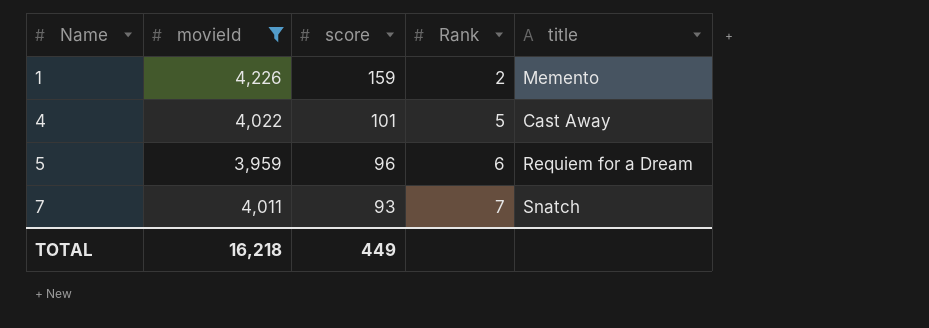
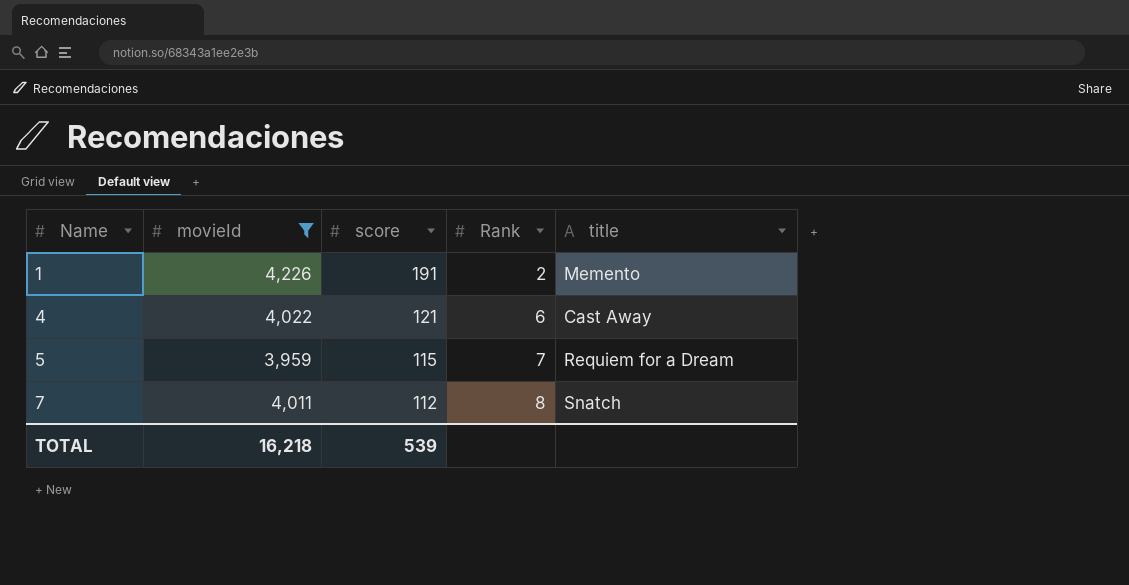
1 | score: 159 -> 191
4 | score: 101 -> 121
4 | Rank: 5 -> 6
5 | score: 96 -> 115
5 | Rank: 6 -> 7
7 | score: 93 -> 112
7 | Rank: 7 -> 8
TOTAL | score: 449 -> 539

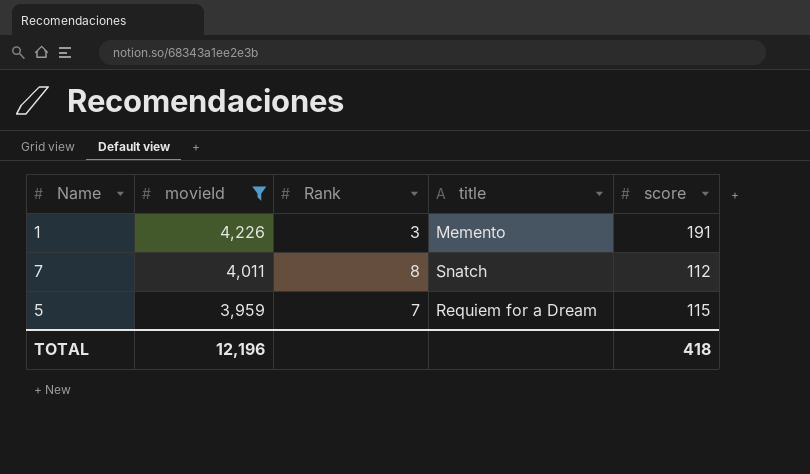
row order: Name ascending -> movieId descending
column score | position: 3 -> 5
row 4: 4,022 | 121 | 6 | Cast Away -> none
1 | Rank: 2 -> 3
TOTAL | movieId: 16,218 -> 12,196
TOTAL | score: 539 -> 418

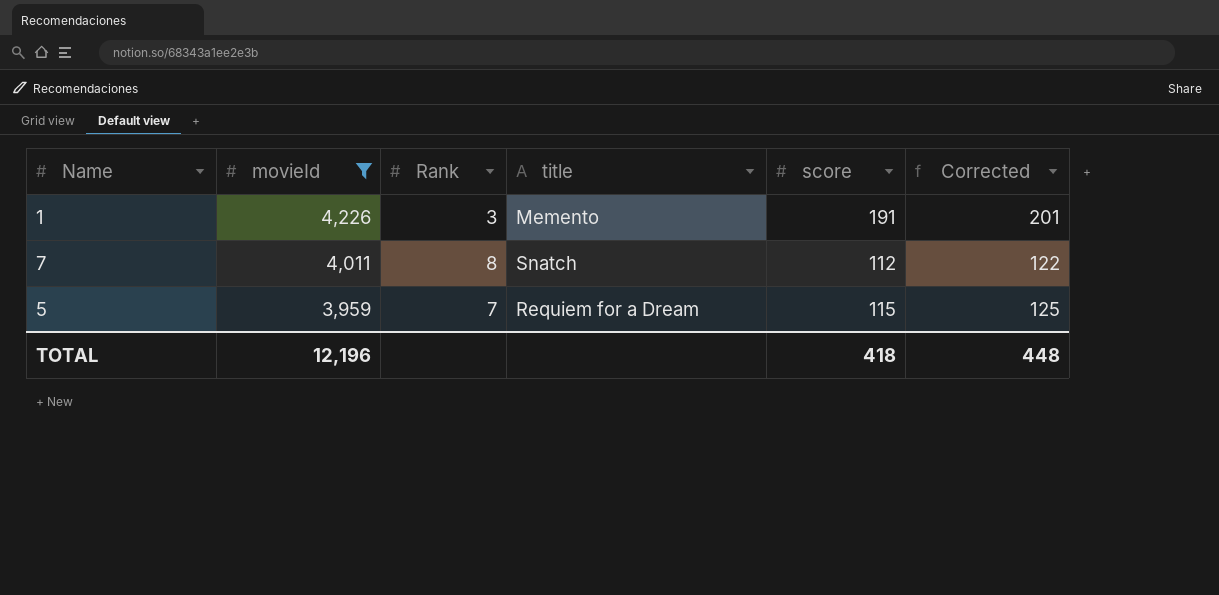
column Corrected | formula: none -> [score] + 10

